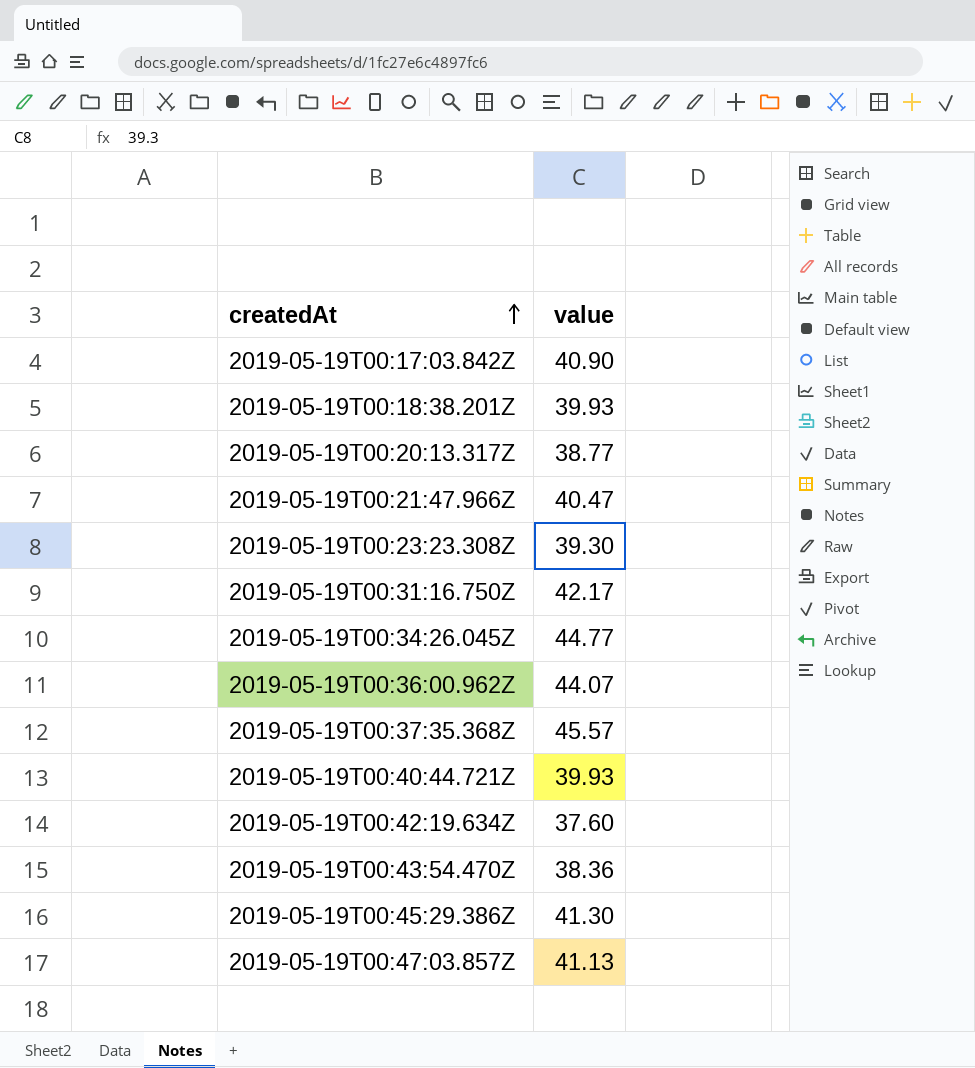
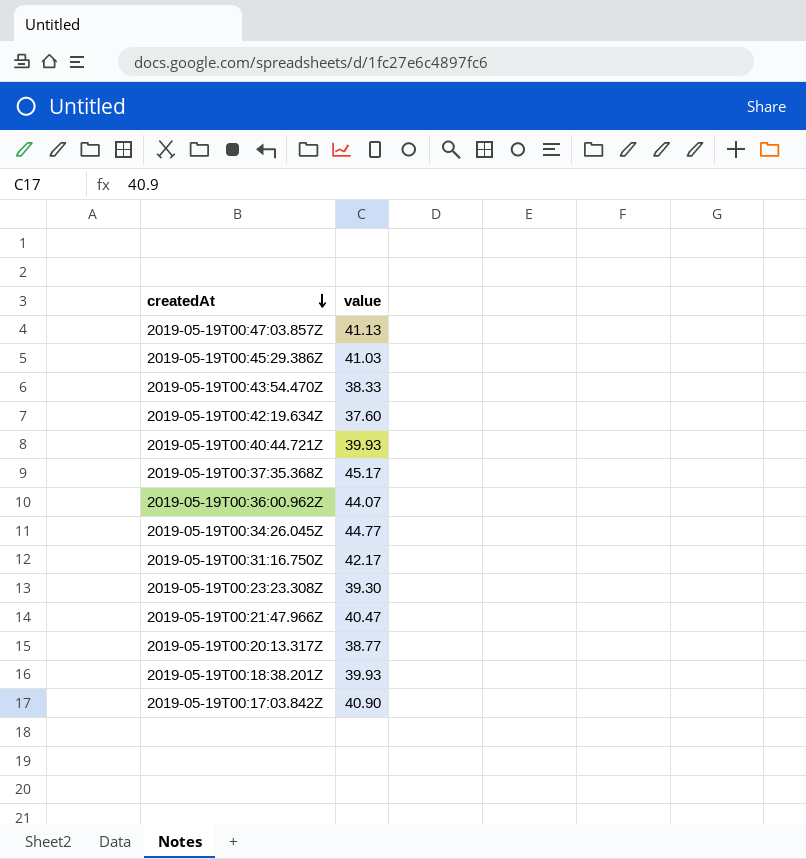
row order: createdAt ascending -> createdAt descending
2019-05-19T00:45:29.386Z | value: 41.30 -> 41.03
2019-05-19T00:43:54.470Z | value: 38.36 -> 38.33
2019-05-19T00:37:35.368Z | value: 45.57 -> 45.17

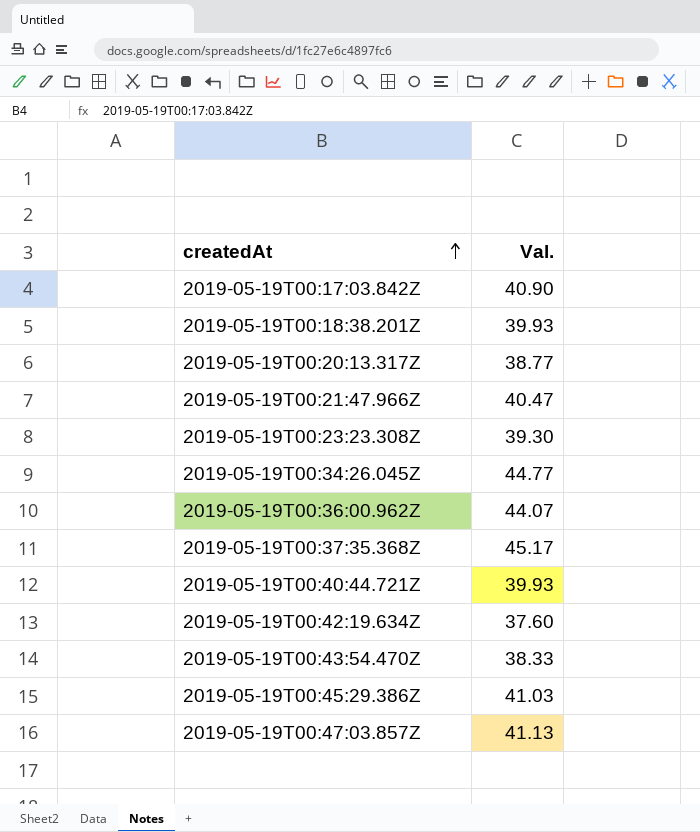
row order: createdAt descending -> createdAt ascending
column name: value -> Val.
row 2019-05-19T00:31:16.750Z: 42.17 -> none

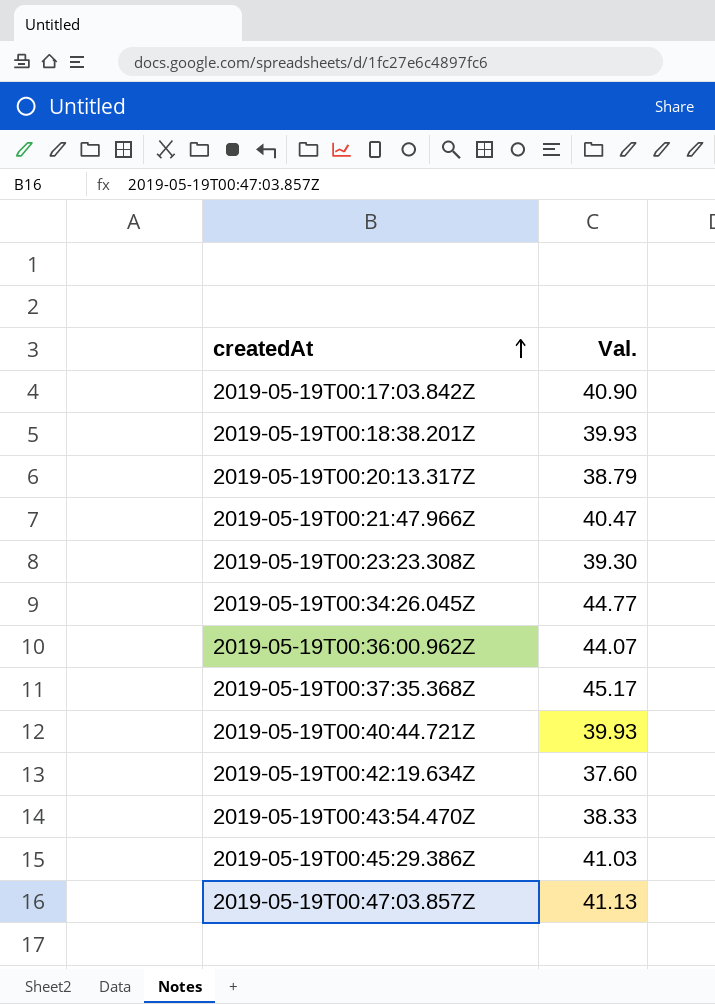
2019-05-19T00:20:13.317Z | Val.: 38.77 -> 38.79

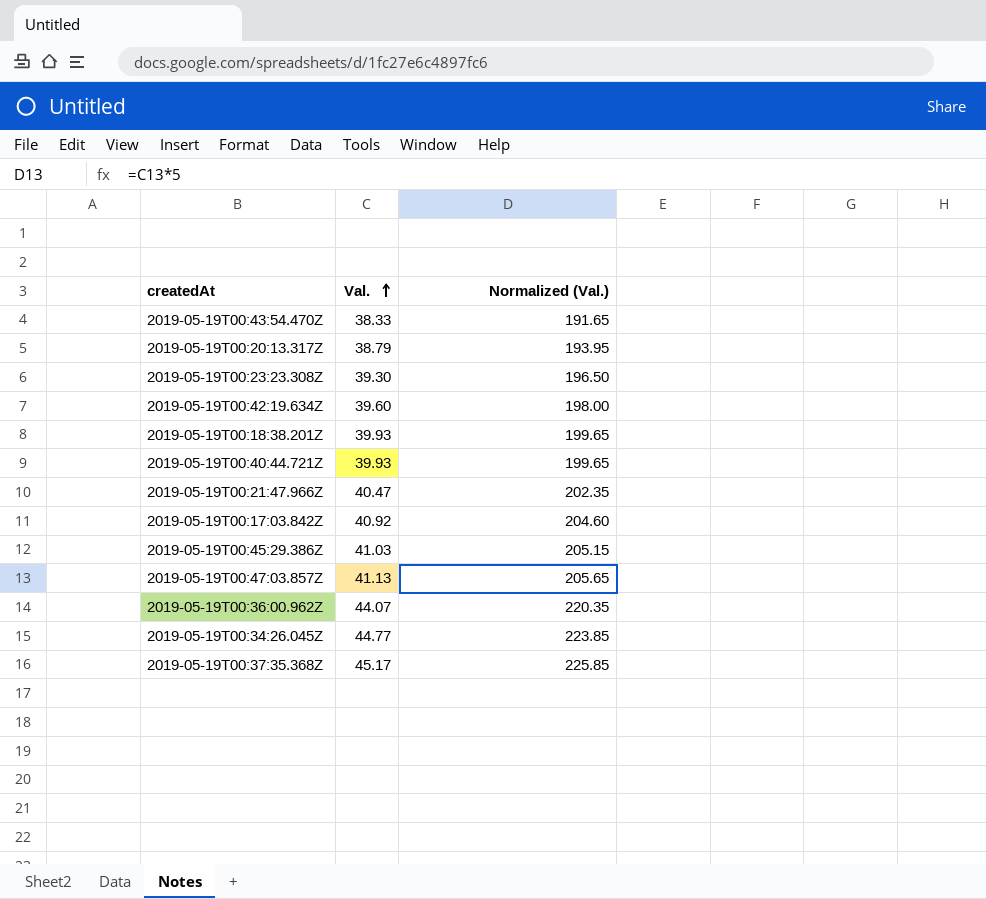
row order: createdAt ascending -> Val. ascending
column Normalized (Val.) | formula: none -> [Val.] * 5
2019-05-19T00:42:19.634Z | Val.: 37.60 -> 39.60
2019-05-19T00:17:03.842Z | Val.: 40.90 -> 40.92

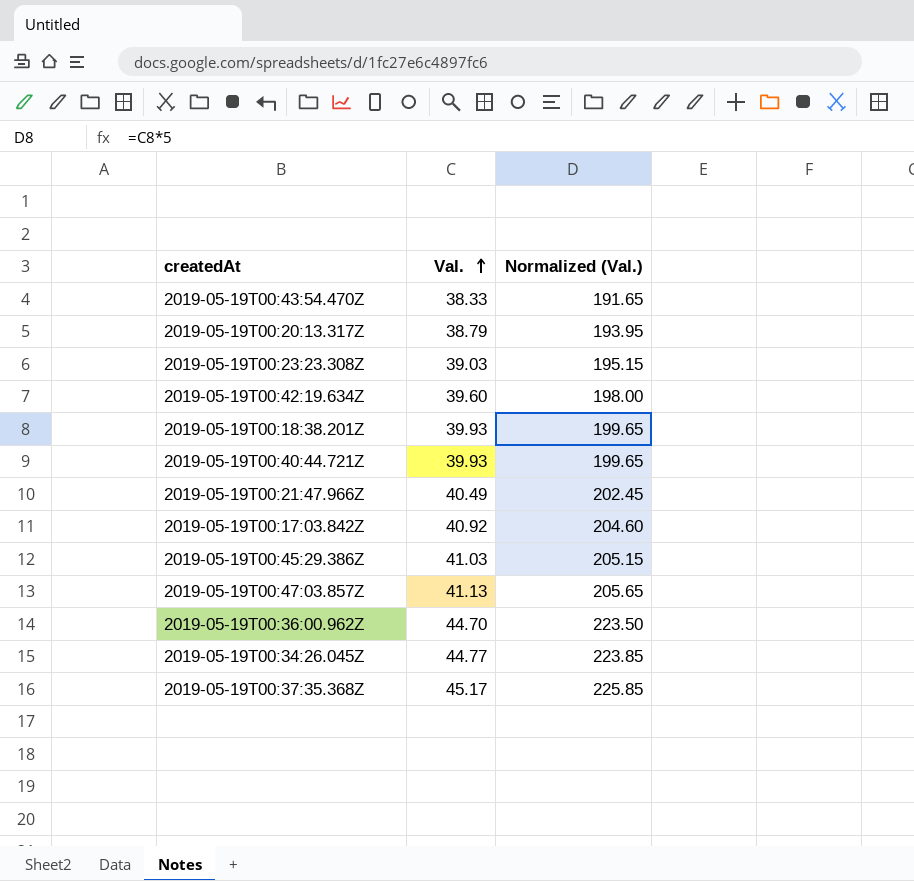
2019-05-19T00:23:23.308Z | Val.: 39.30 -> 39.03
2019-05-19T00:23:23.308Z | Normalized (Val.): 196.50 -> 195.15
2019-05-19T00:21:47.966Z | Val.: 40.47 -> 40.49
2019-05-19T00:21:47.966Z | Normalized (Val.): 202.35 -> 202.45
2019-05-19T00:36:00.962Z | Val.: 44.07 -> 44.70
2019-05-19T00:36:00.962Z | Normalized (Val.): 220.35 -> 223.50

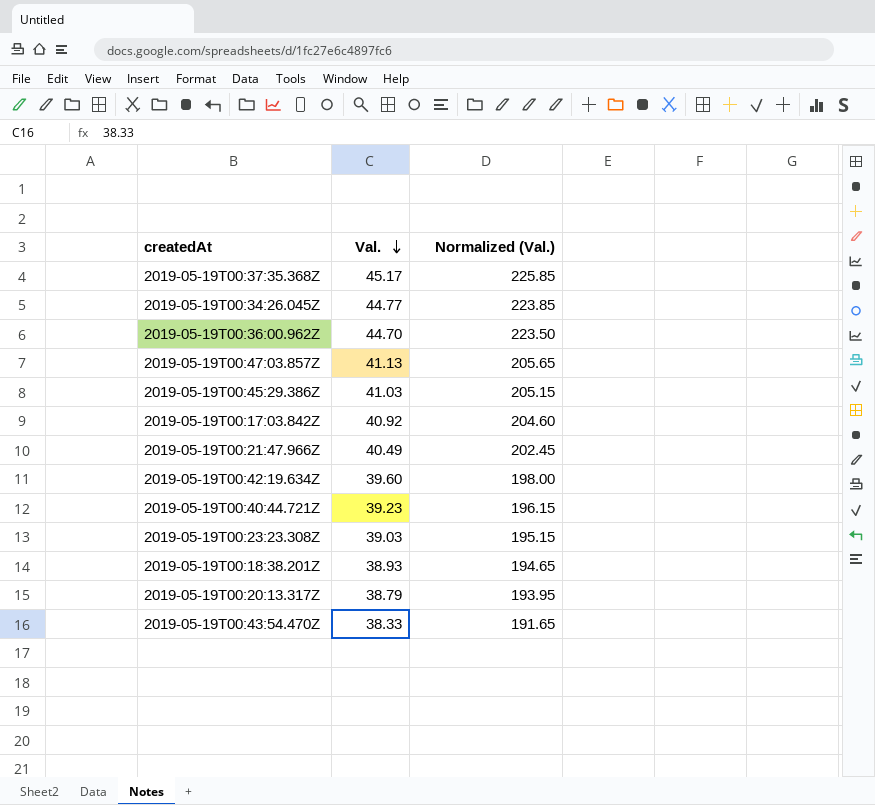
row order: Val. ascending -> Val. descending
2019-05-19T00:40:44.721Z | Val.: 39.93 -> 39.23
2019-05-19T00:40:44.721Z | Normalized (Val.): 199.65 -> 196.15
2019-05-19T00:18:38.201Z | Val.: 39.93 -> 38.93
2019-05-19T00:18:38.201Z | Normalized (Val.): 199.65 -> 194.65

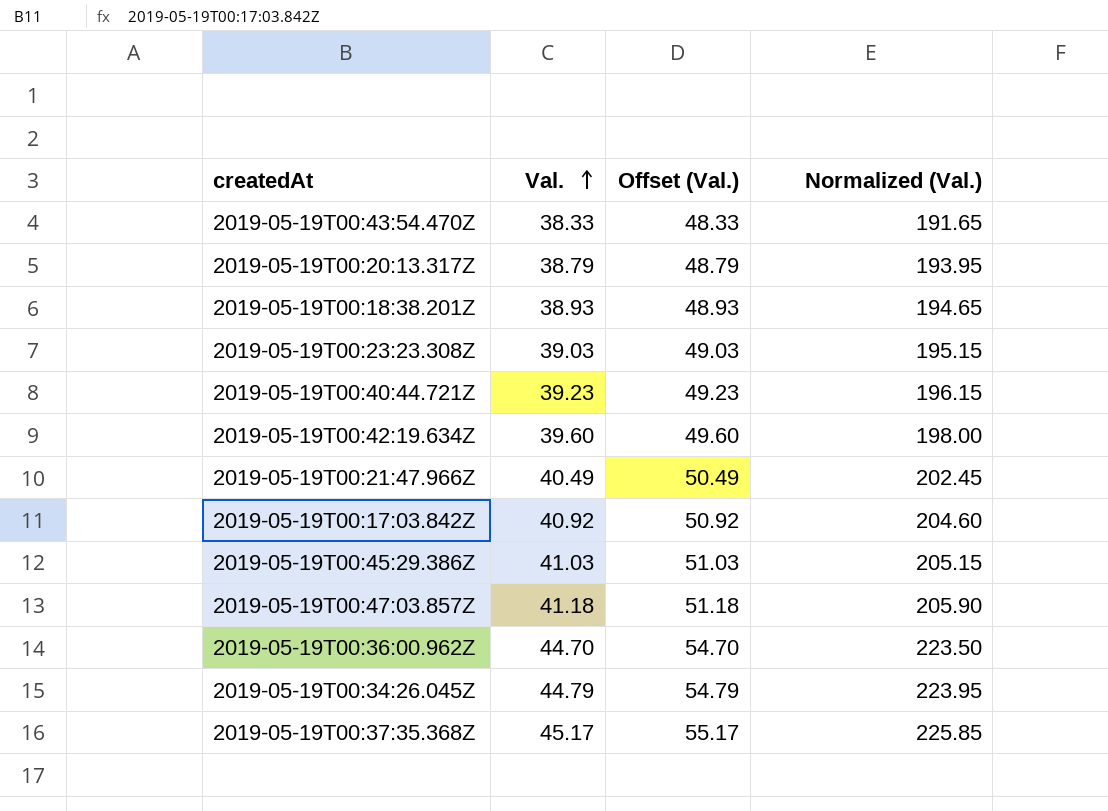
row order: Val. descending -> Val. ascending
column Offset (Val.) | formula: none -> [Val.] + 10
2019-05-19T00:47:03.857Z | Val.: 41.13 -> 41.18
2019-05-19T00:47:03.857Z | Normalized (Val.): 205.65 -> 205.90
2019-05-19T00:34:26.045Z | Val.: 44.77 -> 44.79
2019-05-19T00:34:26.045Z | Normalized (Val.): 223.85 -> 223.95

